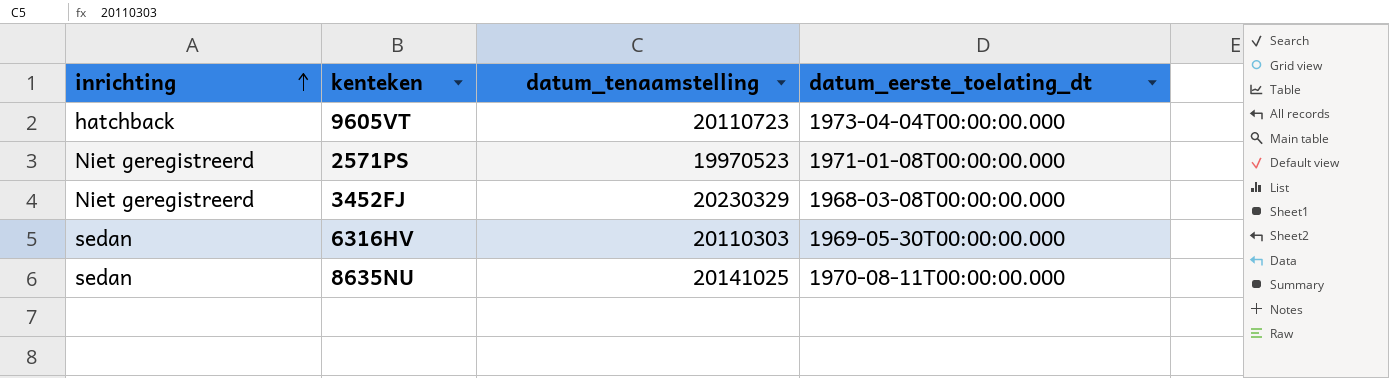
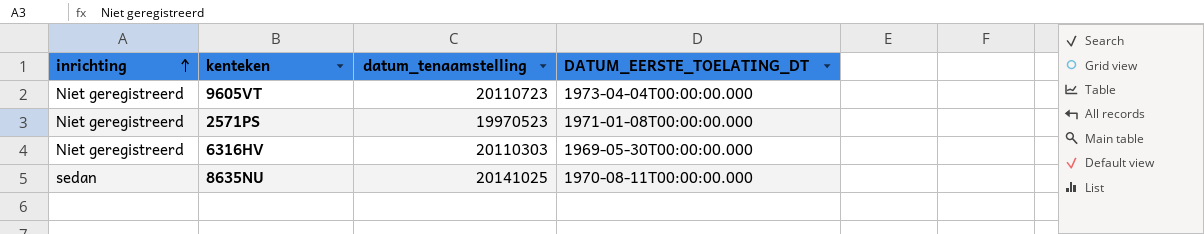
column name: datum_eerste_toelating_dt -> DATUM_EERSTE_TOELATING_DT
row 3452FJ: Niet geregistreerd | 20230329 | 1968-03-08T00:00:00.000 -> none
9605VT | inrichting: hatchback -> Niet geregistreerd
6316HV | inrichting: sedan -> Niet geregistreerd

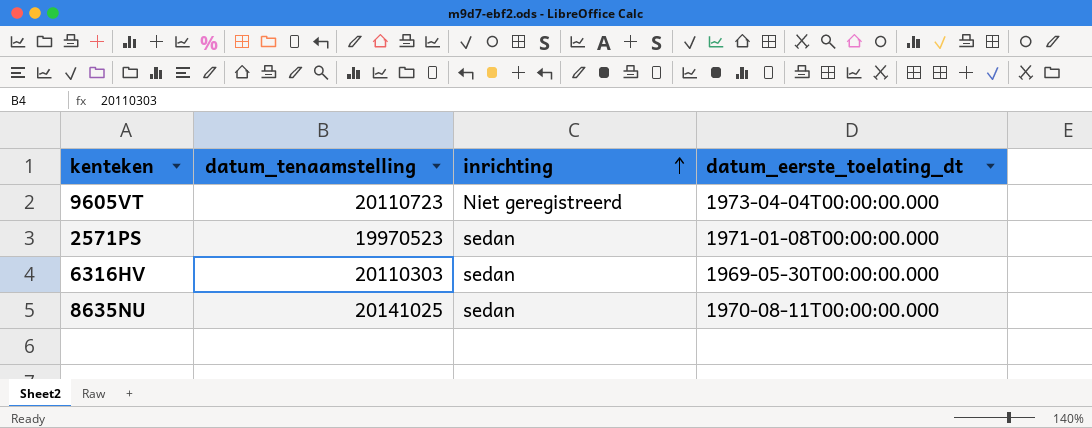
column inrichting | position: 1 -> 3
column name: DATUM_EERSTE_TOELATING_DT -> datum_eerste_toelating_dt
2571PS | inrichting: Niet geregistreerd -> sedan
6316HV | inrichting: Niet geregistreerd -> sedan

